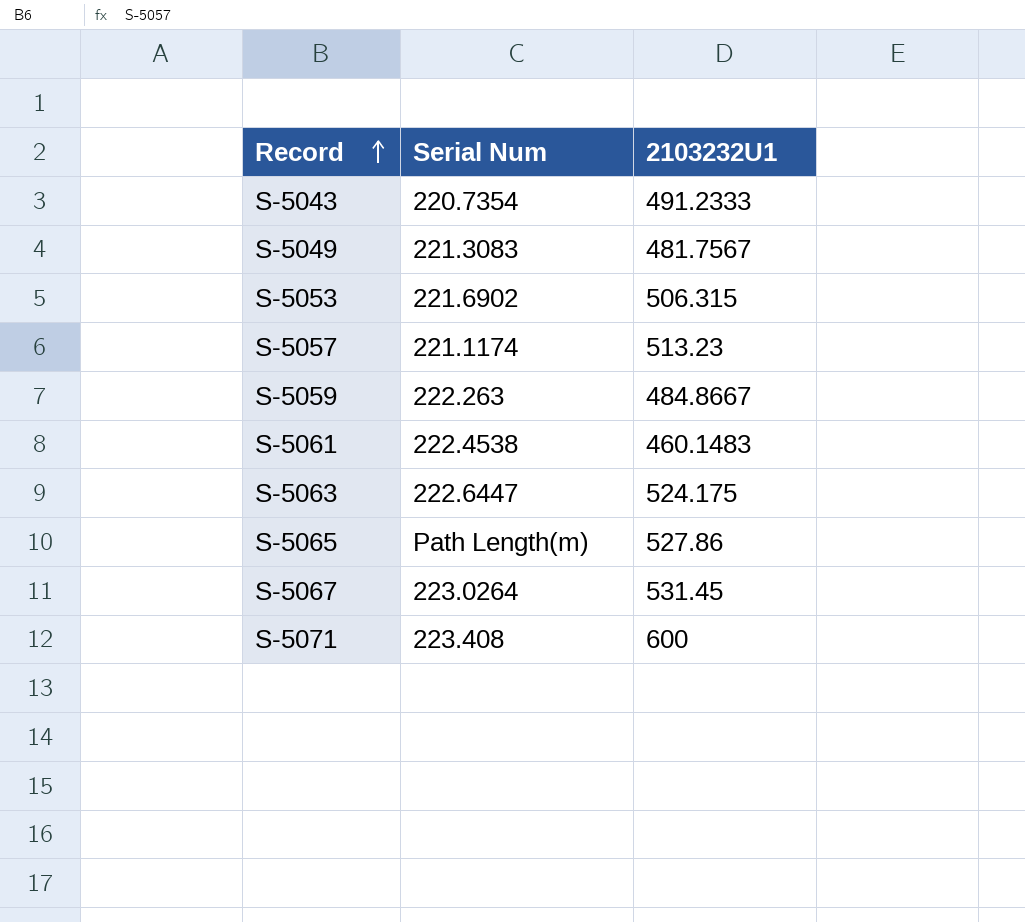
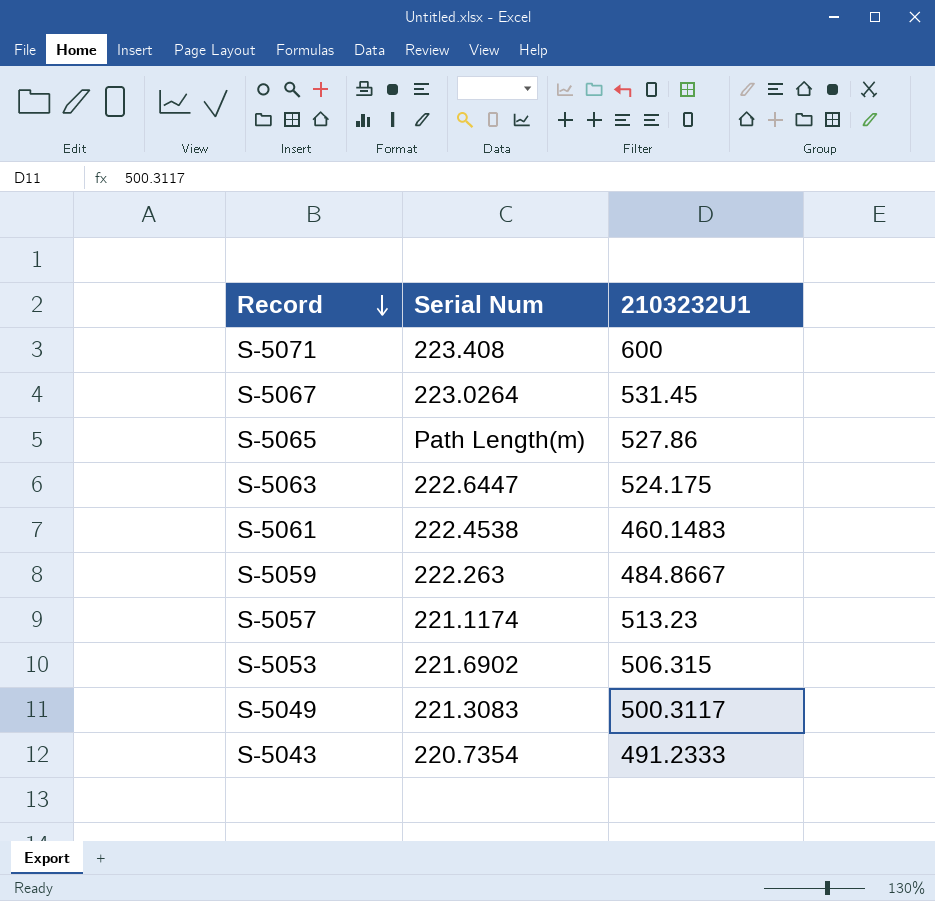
row order: Record ascending -> Record descending
S-5049 | 2103232U1: 481.7567 -> 500.3117

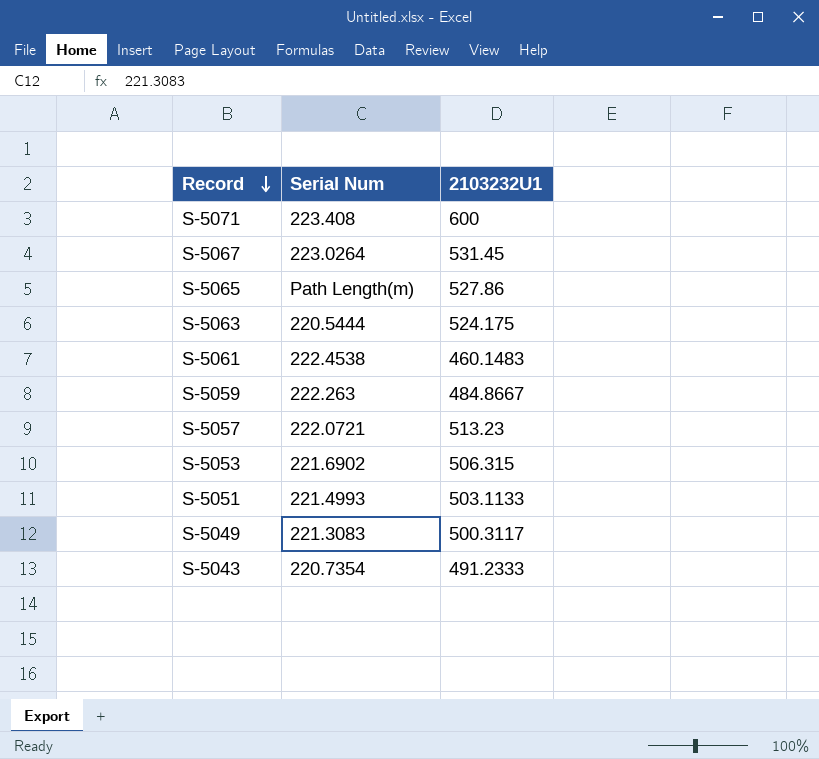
S-5063 | Serial Num: 222.6447 -> 220.5444
S-5057 | Serial Num: 221.1174 -> 222.0721
row S-5051: none -> 221.4993 | 503.1133

